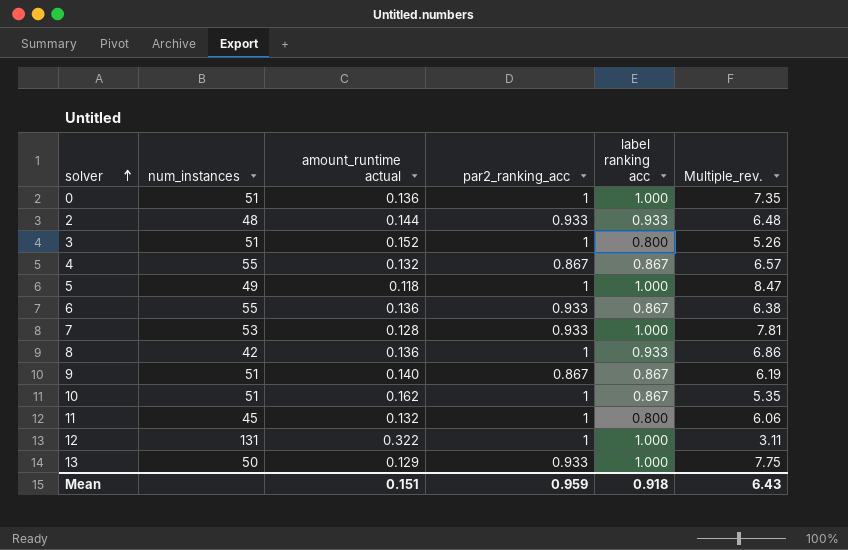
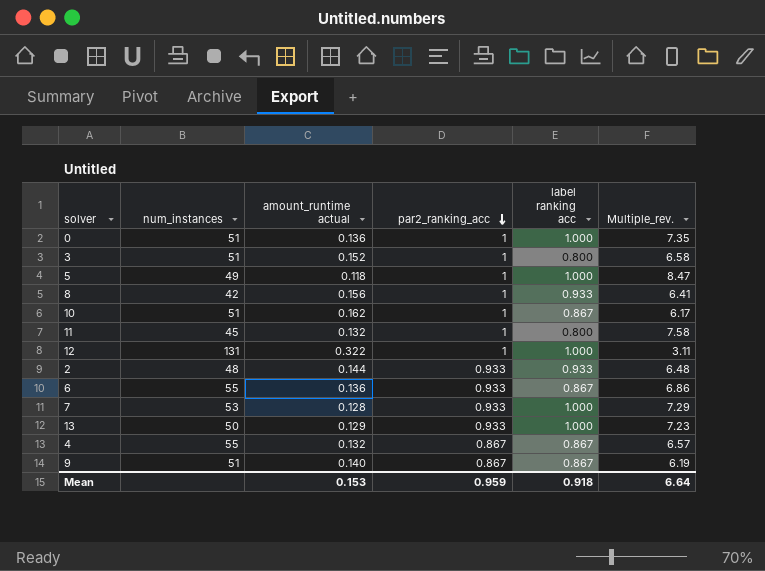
row order: solver ascending -> par2_ranking_acc descending
column Multiple_rev. | formula: [label ranking acc] / [amount_runtime actual] -> [par2_ranking_acc] / [amount_runtime actual]
8 | amount_runtime actual: 0.136 -> 0.156
Mean | amount_runtime actual: 0.151 -> 0.153
Mean | Multiple_rev.: 6.43 -> 6.64

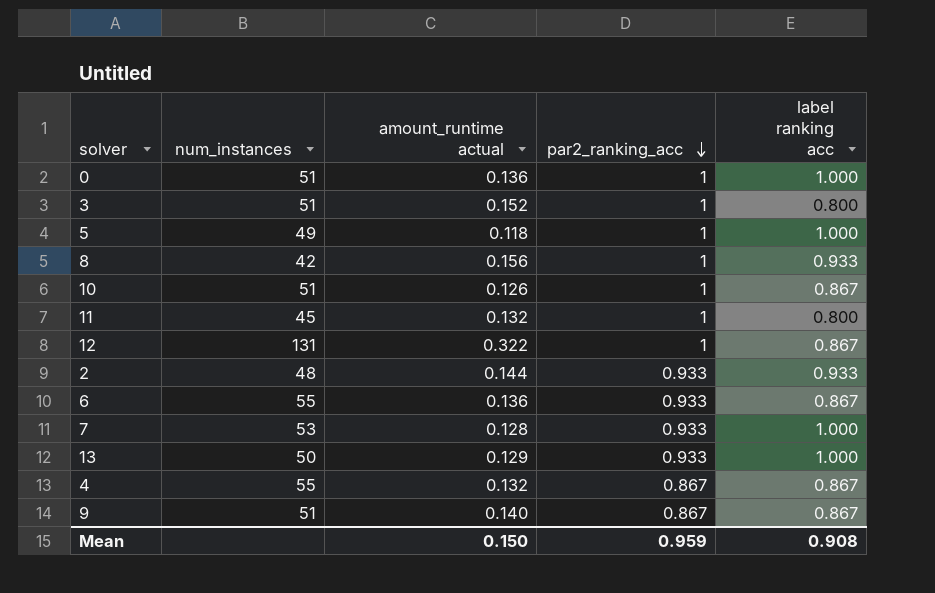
column Multiple_rev. | formula: [par2_ranking_acc] / [amount_runtime actual] -> none
10 | amount_runtime actual: 0.162 -> 0.126
12 | label ranking acc: 1.000 -> 0.867
Mean | amount_runtime actual: 0.153 -> 0.150
Mean | label ranking acc: 0.918 -> 0.908

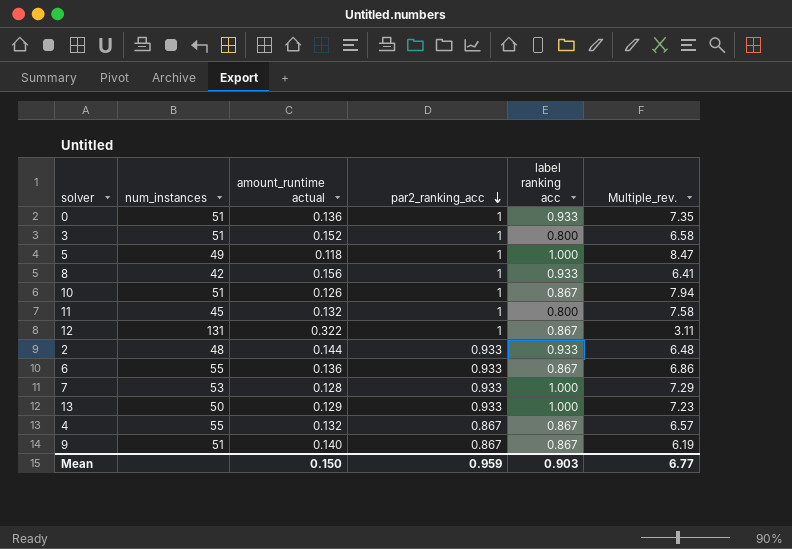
column Multiple_rev. | formula: none -> [par2_ranking_acc] / [amount_runtime actual]
0 | label ranking acc: 1.000 -> 0.933
Mean | label ranking acc: 0.908 -> 0.903

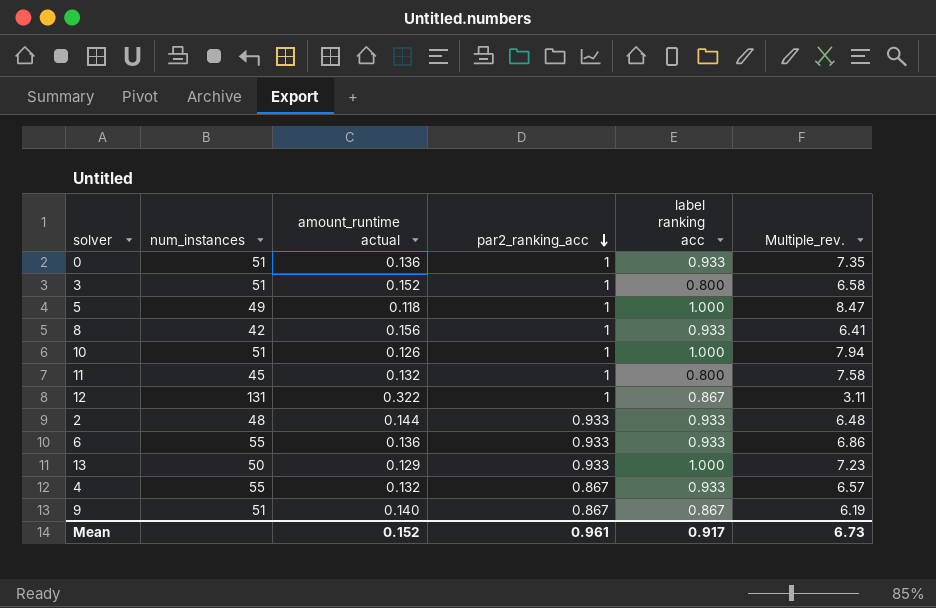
row 7: 53 | 0.128 | 0.933 | 1.000 | 7.29 -> none
10 | label ranking acc: 0.867 -> 1.000
6 | label ranking acc: 0.867 -> 0.933
4 | label ranking acc: 0.867 -> 0.933
Mean | amount_runtime actual: 0.150 -> 0.152
Mean | par2_ranking_acc: 0.959 -> 0.961
Mean | label ranking acc: 0.903 -> 0.917
Mean | Multiple_rev.: 6.77 -> 6.73

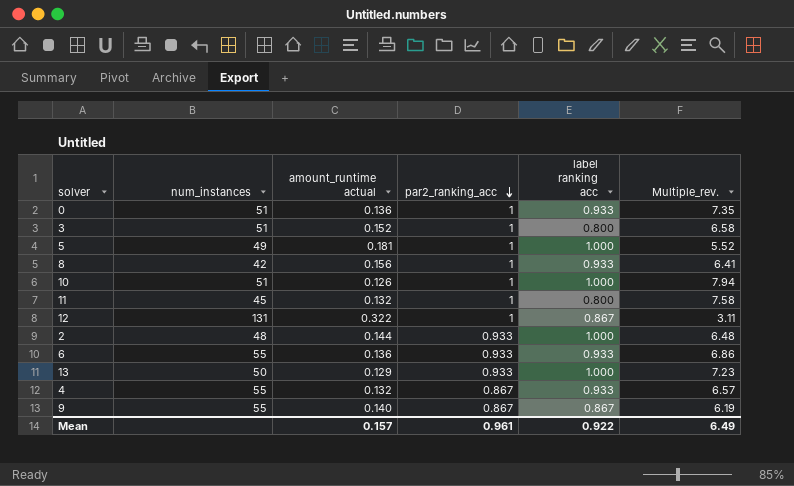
5 | amount_runtime actual: 0.118 -> 0.181
5 | Multiple_rev.: 8.47 -> 5.52
2 | label ranking acc: 0.933 -> 1.000
9 | num_instances: 51 -> 55
Mean | amount_runtime actual: 0.152 -> 0.157
Mean | label ranking acc: 0.917 -> 0.922
Mean | Multiple_rev.: 6.73 -> 6.49

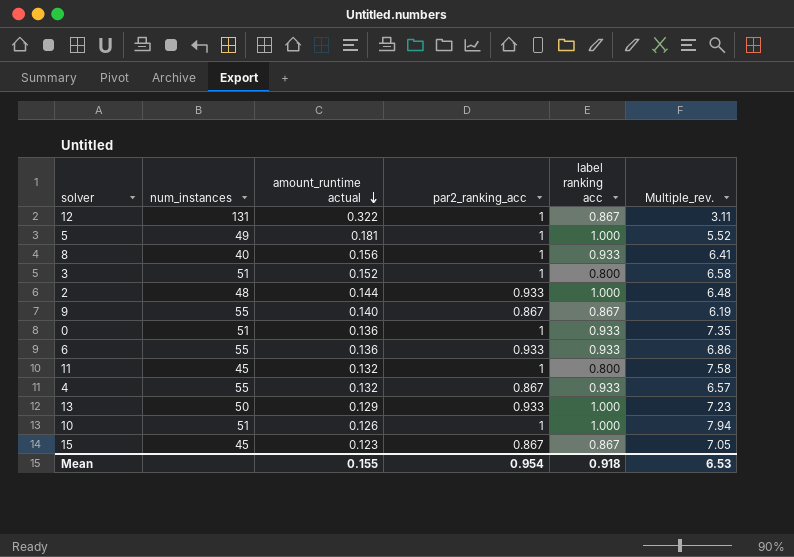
row order: par2_ranking_acc descending -> amount_runtime actual descending
8 | num_instances: 42 -> 40
row 15: none -> 45 | 0.123 | 0.867 | 0.867 | 7.05
Mean | amount_runtime actual: 0.157 -> 0.155
Mean | par2_ranking_acc: 0.961 -> 0.954
Mean | label ranking acc: 0.922 -> 0.918
Mean | Multiple_rev.: 6.49 -> 6.53

